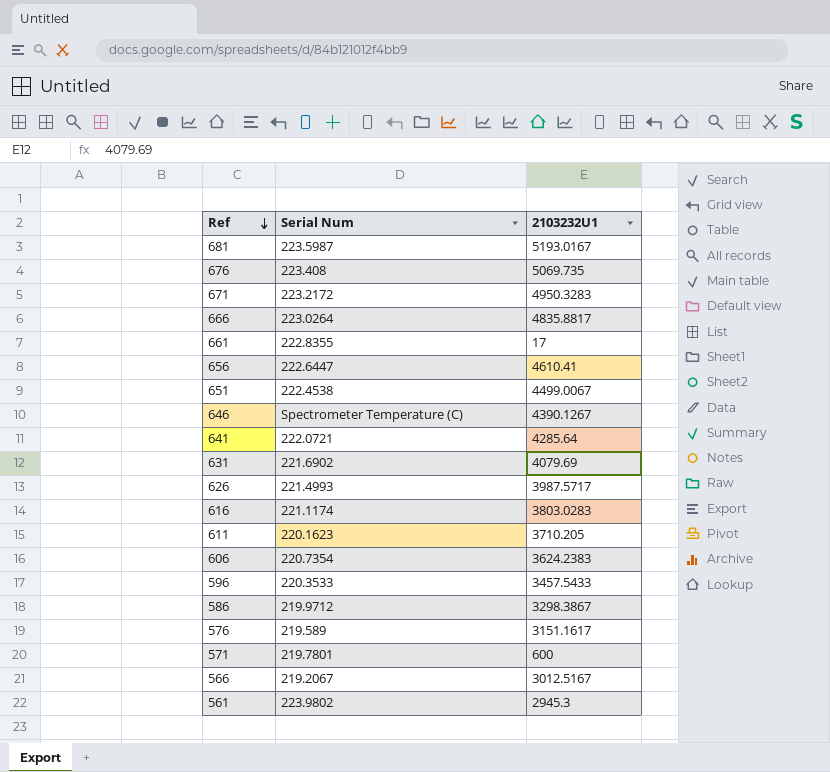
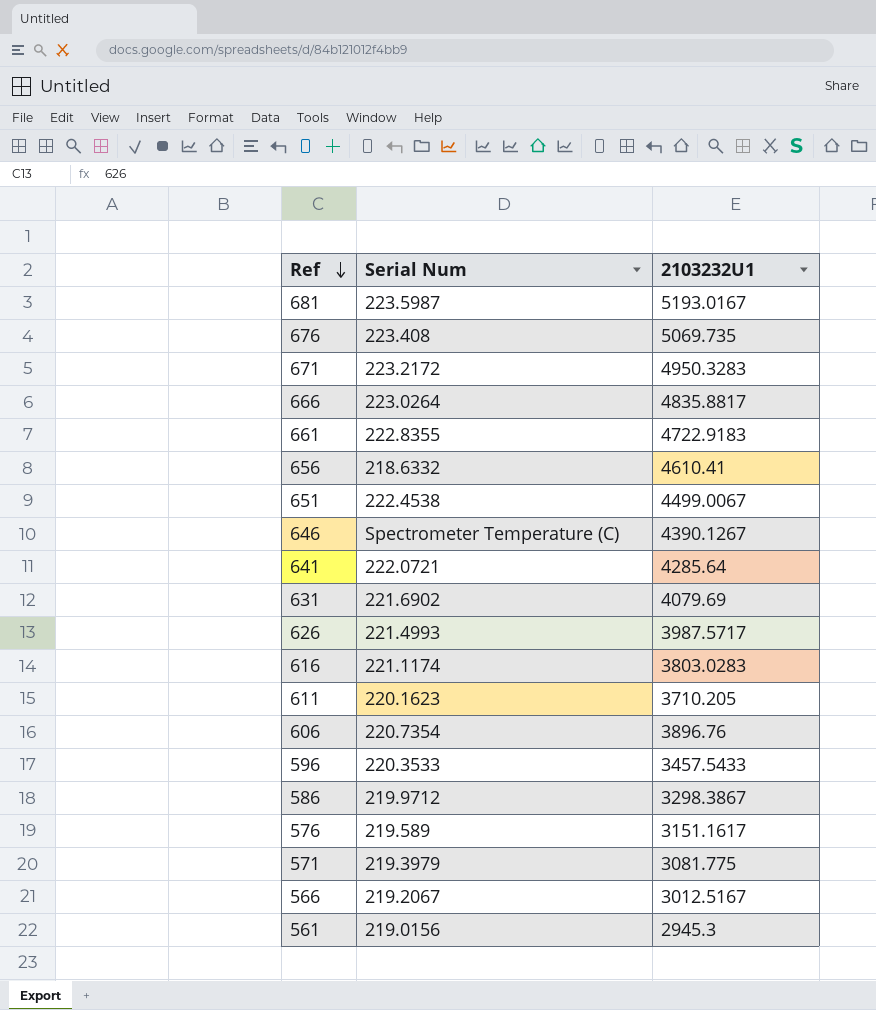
661 | 2103232U1: 17 -> 4722.9183
656 | Serial Num: 222.6447 -> 218.6332
606 | 2103232U1: 3624.2383 -> 3896.76
571 | Serial Num: 219.7801 -> 219.3979
571 | 2103232U1: 600 -> 3081.775
561 | Serial Num: 223.9802 -> 219.0156

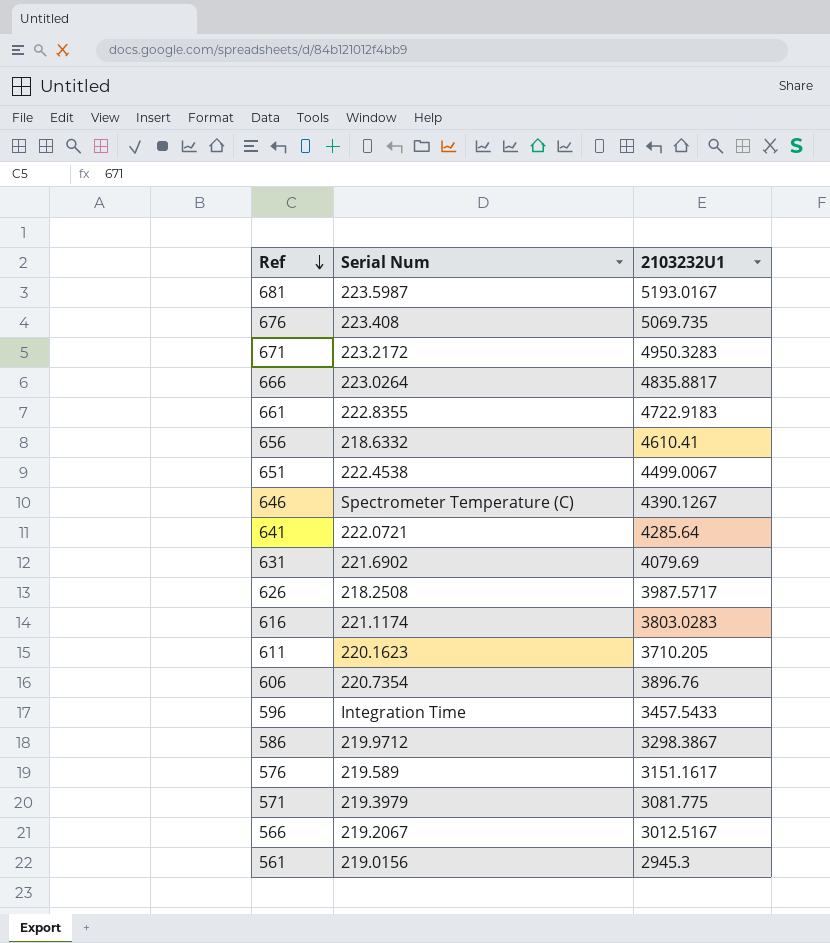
626 | Serial Num: 221.4993 -> 218.2508
596 | Serial Num: 220.3533 -> Integration Time

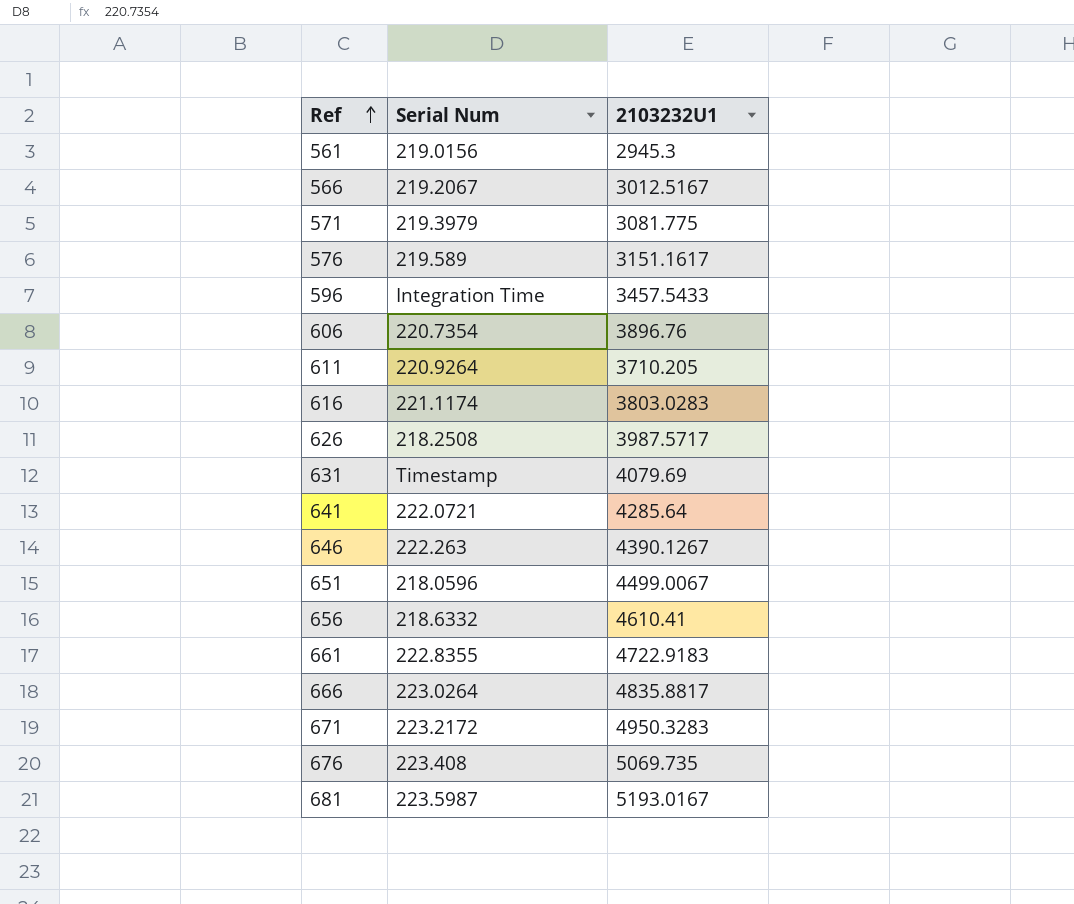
row order: Ref descending -> Ref ascending
row 586: 219.9712 | 3298.3867 -> none
611 | Serial Num: 220.1623 -> 220.9264
631 | Serial Num: 221.6902 -> Timestamp
646 | Serial Num: Spectrometer Temperature (C) -> 222.263
651 | Serial Num: 222.4538 -> 218.0596

